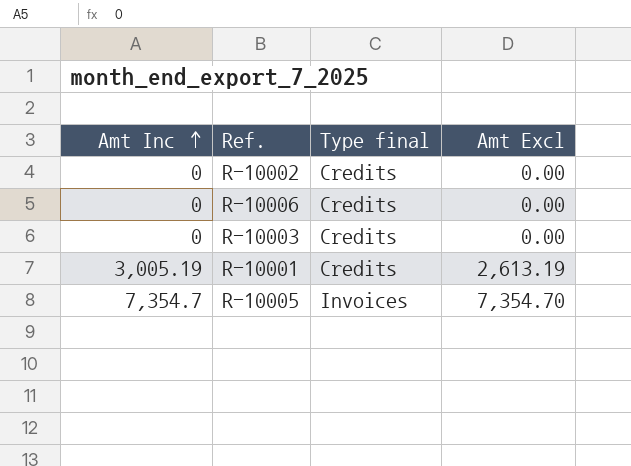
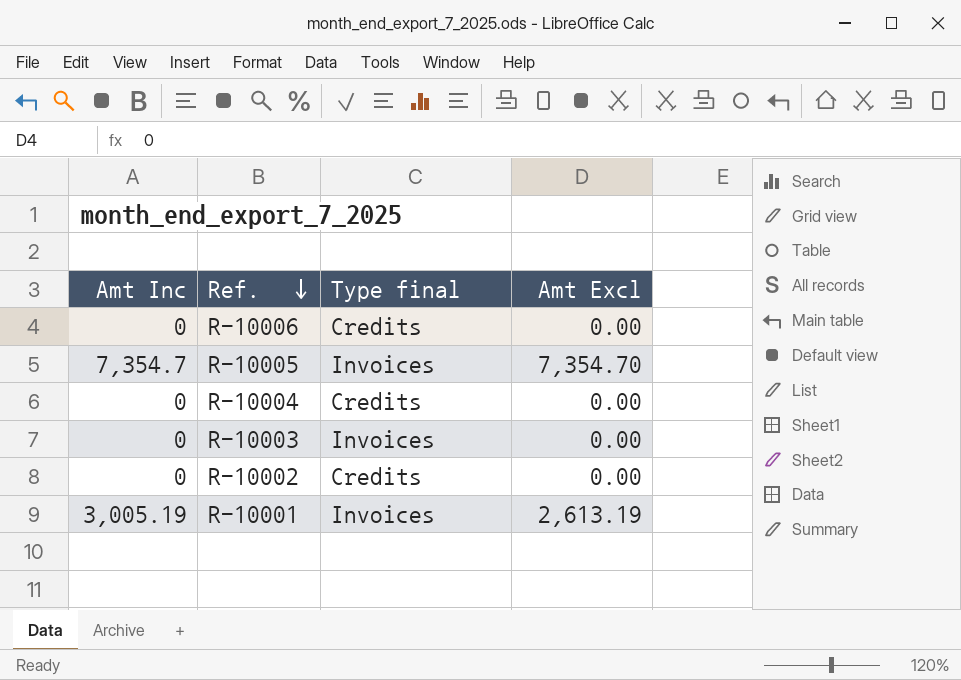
row order: Amt Inc ascending -> Ref. descending
row R-10004: none -> 0 | Credits | 0.00
R-10003 | Type final: Credits -> Invoices
R-10001 | Type final: Credits -> Invoices

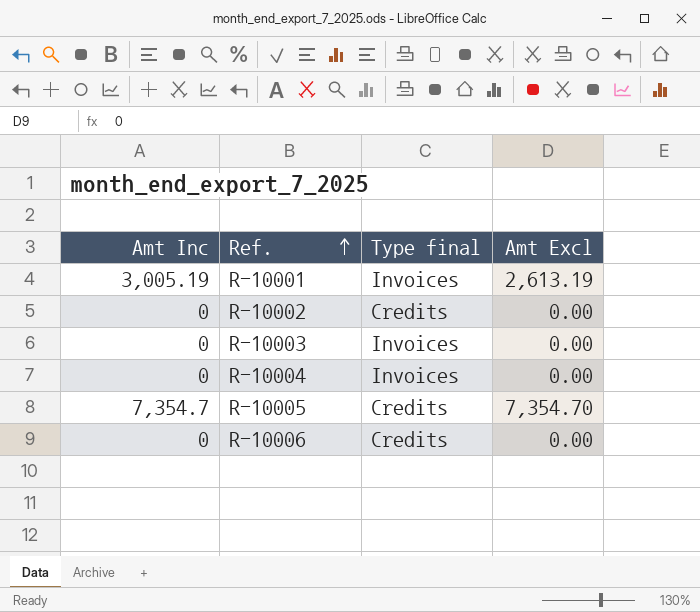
row order: Ref. descending -> Ref. ascending
R-10004 | Type final: Credits -> Invoices
R-10005 | Type final: Invoices -> Credits

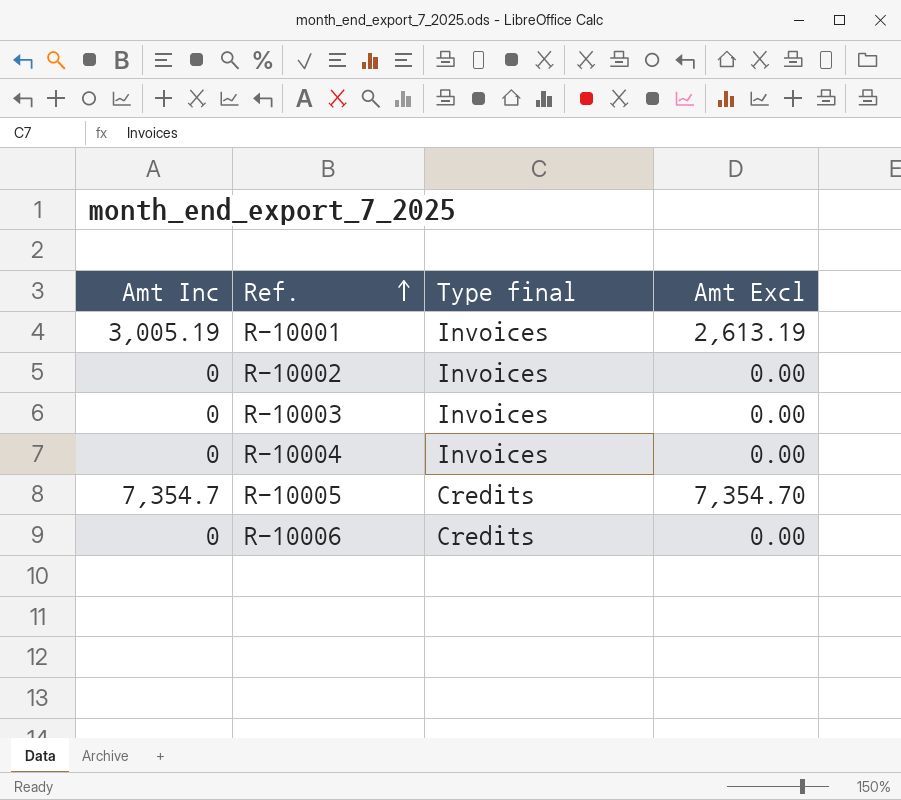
R-10002 | Type final: Credits -> Invoices

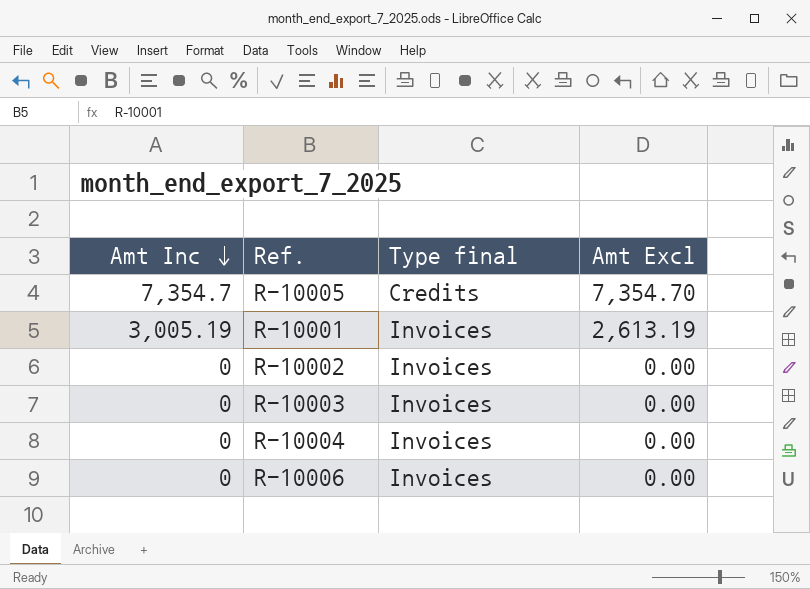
row order: Ref. ascending -> Amt Inc descending
R-10006 | Type final: Credits -> Invoices

